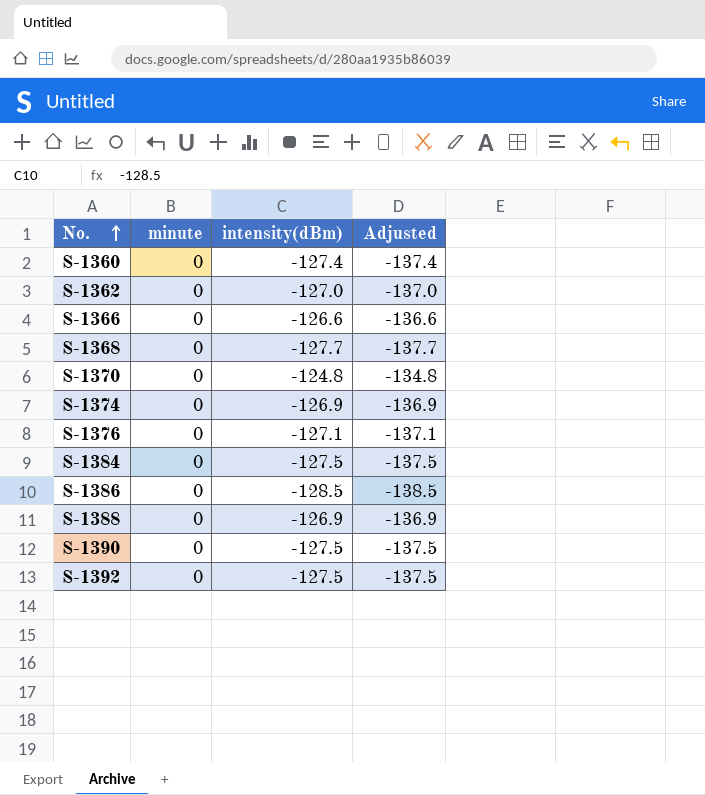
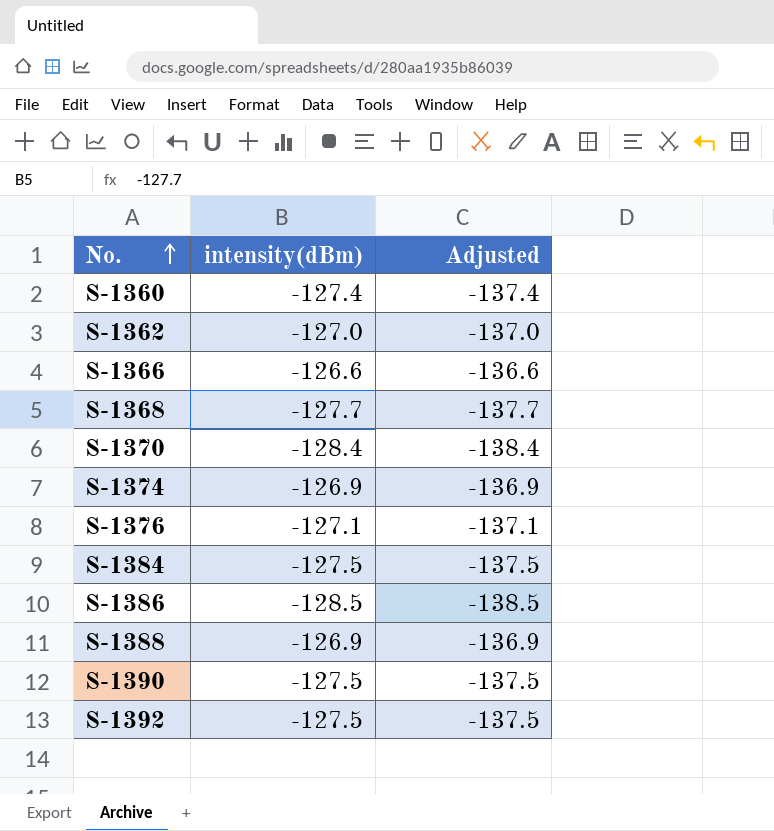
column minute | position: 2 -> none
S-1370 | intensity(dBm): -124.8 -> -128.4
S-1370 | Adjusted: -134.8 -> -138.4

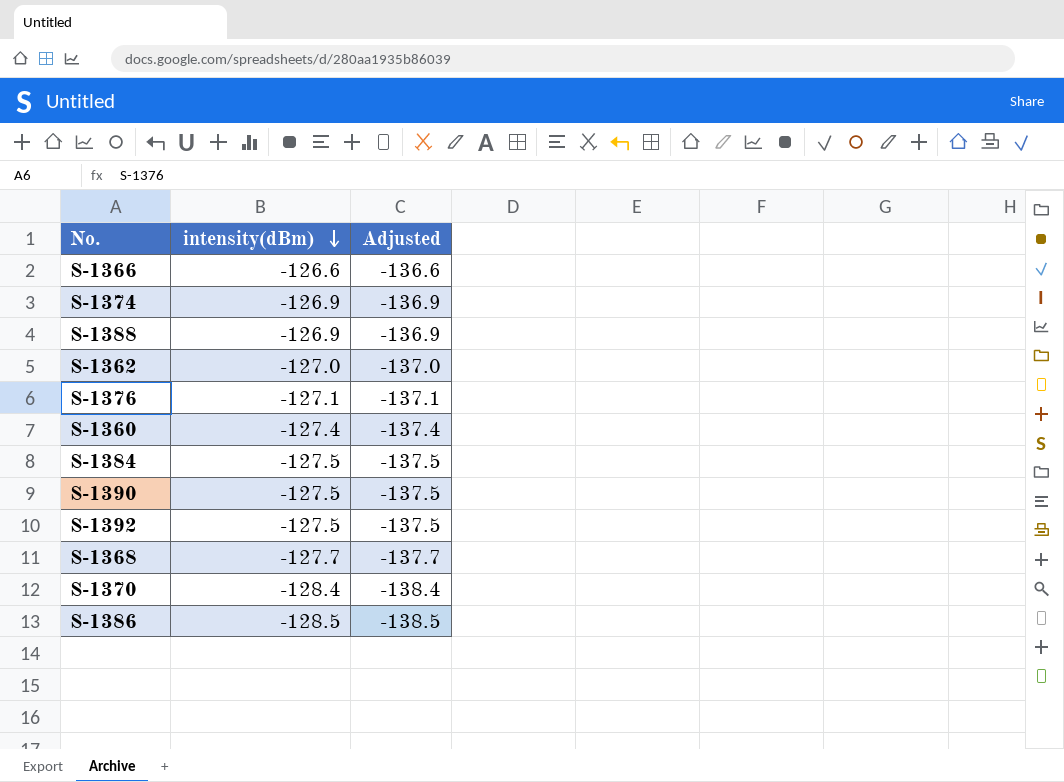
row order: No. ascending -> intensity(dBm) descending

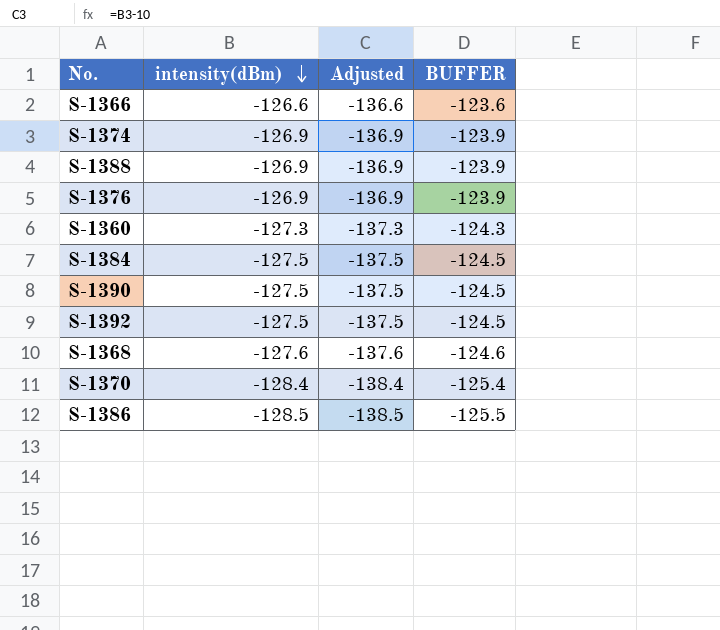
column BUFFER | formula: none -> [intensity(dBm)] + 3
row S-1362: -127.0 | -137.0 -> none
S-1376 | intensity(dBm): -127.1 -> -126.9
S-1376 | Adjusted: -137.1 -> -136.9
S-1360 | intensity(dBm): -127.4 -> -127.3
S-1360 | Adjusted: -137.4 -> -137.3
S-1368 | intensity(dBm): -127.7 -> -127.6
S-1368 | Adjusted: -137.7 -> -137.6

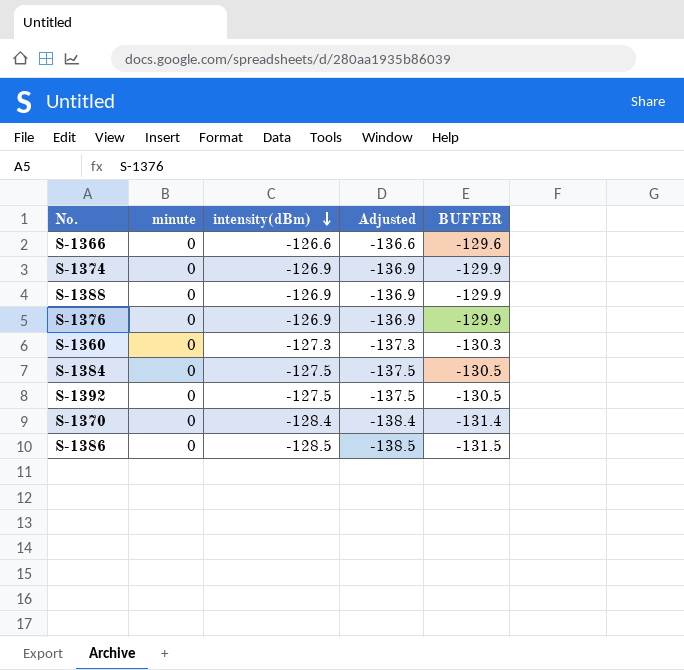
column minute | position: none -> 2
column BUFFER | formula: [intensity(dBm)] + 3 -> [intensity(dBm)] - 3
row S-1390: -127.5 | -137.5 | -124.5 -> none
row S-1368: -127.6 | -137.6 | -124.6 -> none

